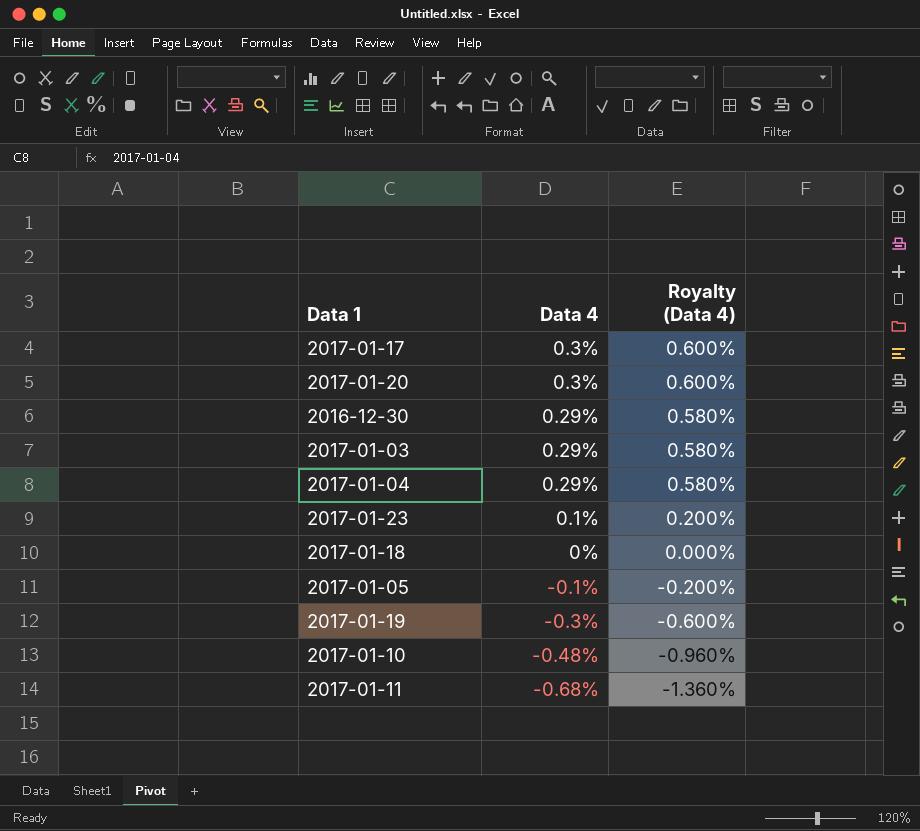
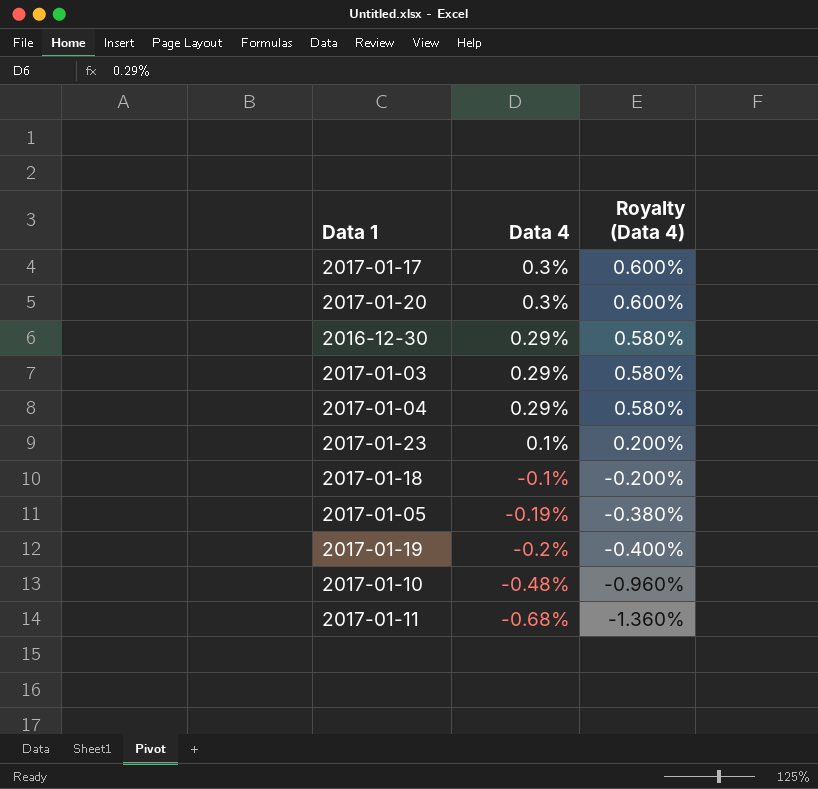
2017-01-18 | Data 4: 0% -> -0.1%
2017-01-18 | Royalty (Data 4): 0.000% -> -0.200%
2017-01-05 | Data 4: -0.1% -> -0.19%
2017-01-05 | Royalty (Data 4): -0.200% -> -0.380%
2017-01-19 | Data 4: -0.3% -> -0.2%
2017-01-19 | Royalty (Data 4): -0.600% -> -0.400%

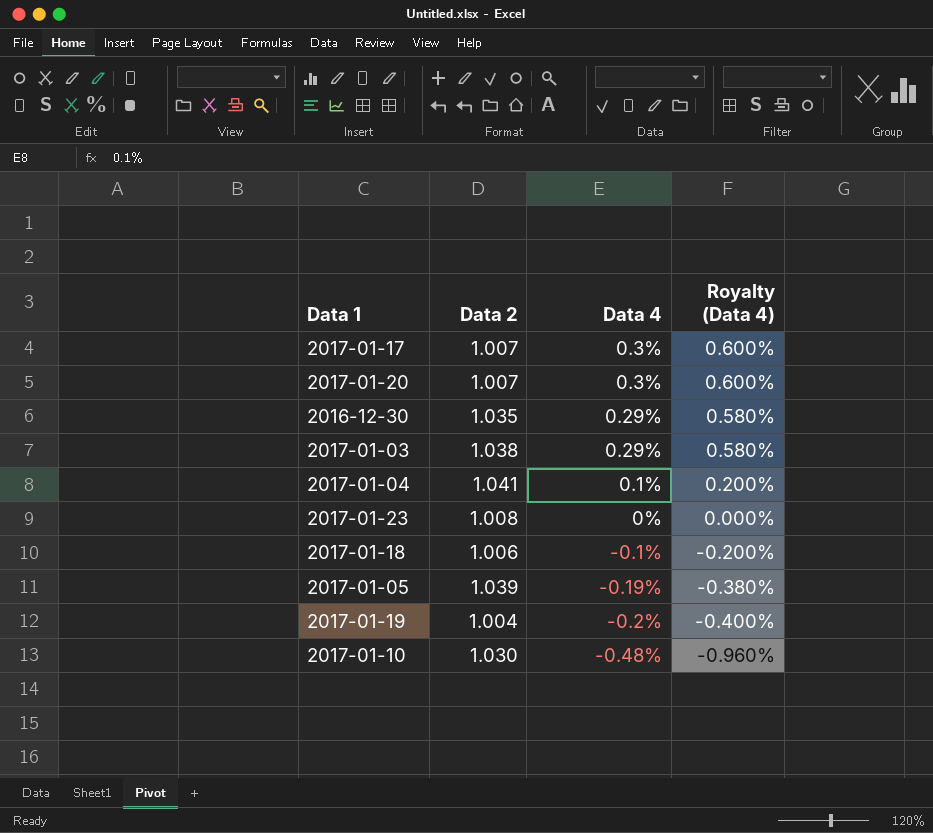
column Data 2 | position: none -> 2
row 2017-01-11: -0.68% | -1.360% -> none
2017-01-04 | Data 4: 0.29% -> 0.1%
2017-01-04 | Royalty (Data 4): 0.580% -> 0.200%
2017-01-23 | Data 4: 0.1% -> 0%
2017-01-23 | Royalty (Data 4): 0.200% -> 0.000%

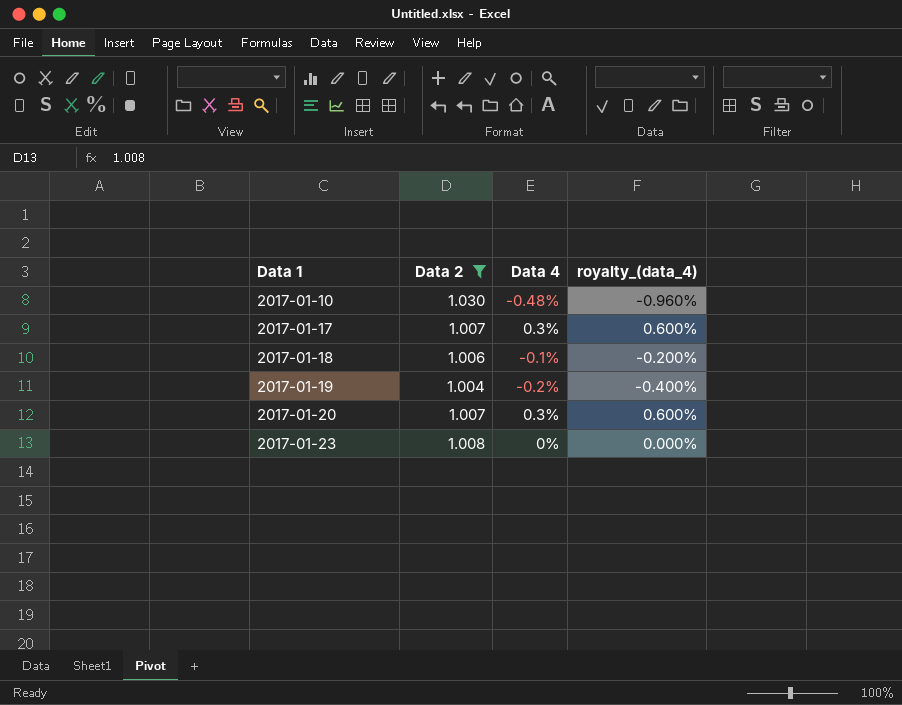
filter: none -> Data 2 <= 1.030
row order: Data 4 descending -> Data 1 ascending
column name: Royalty (Data 4) -> royalty_(data_4)

